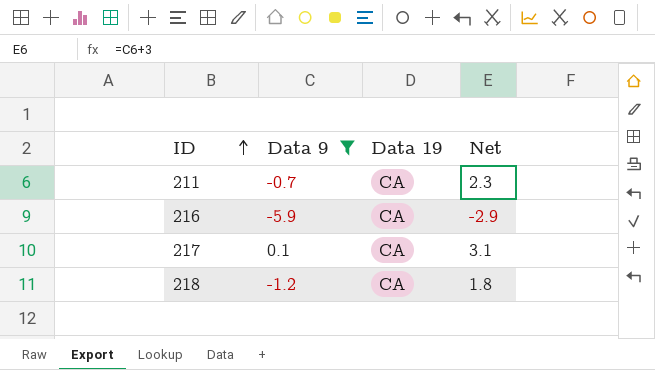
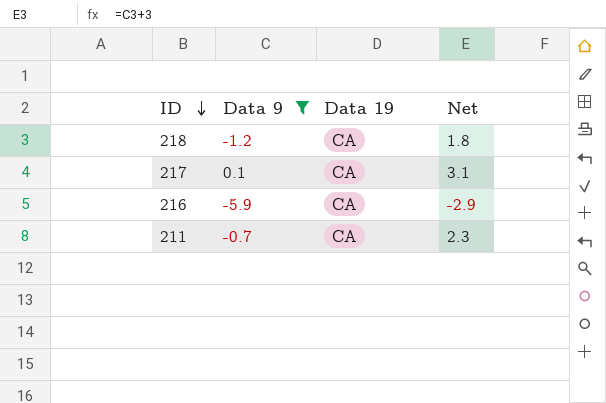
row order: ID ascending -> ID descending

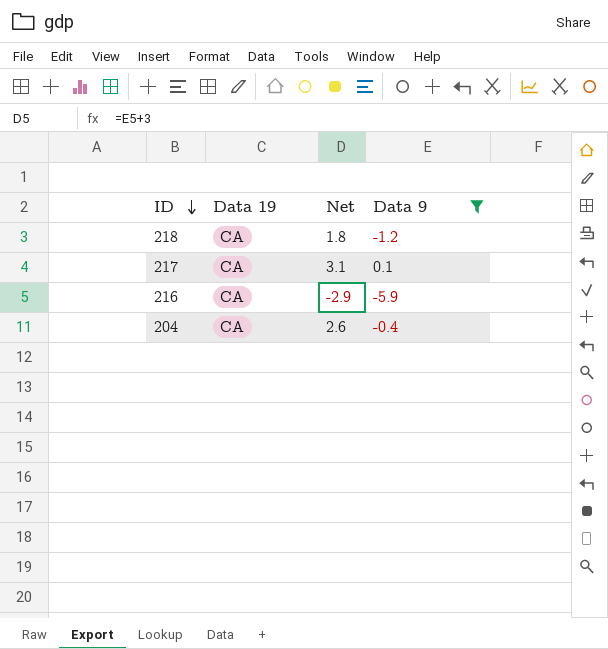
column Data 9 | position: 2 -> 4
row 211: -0.7 | CA | 2.3 -> none
row 204: none -> CA | 2.6 | -0.4

